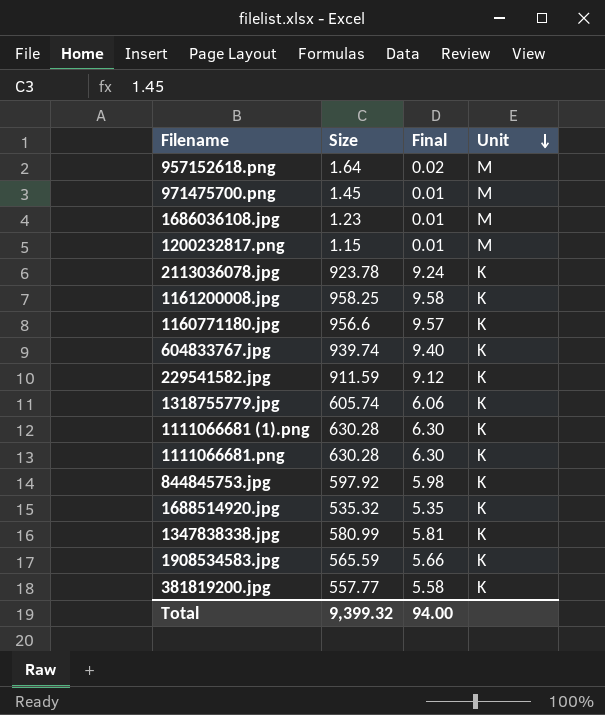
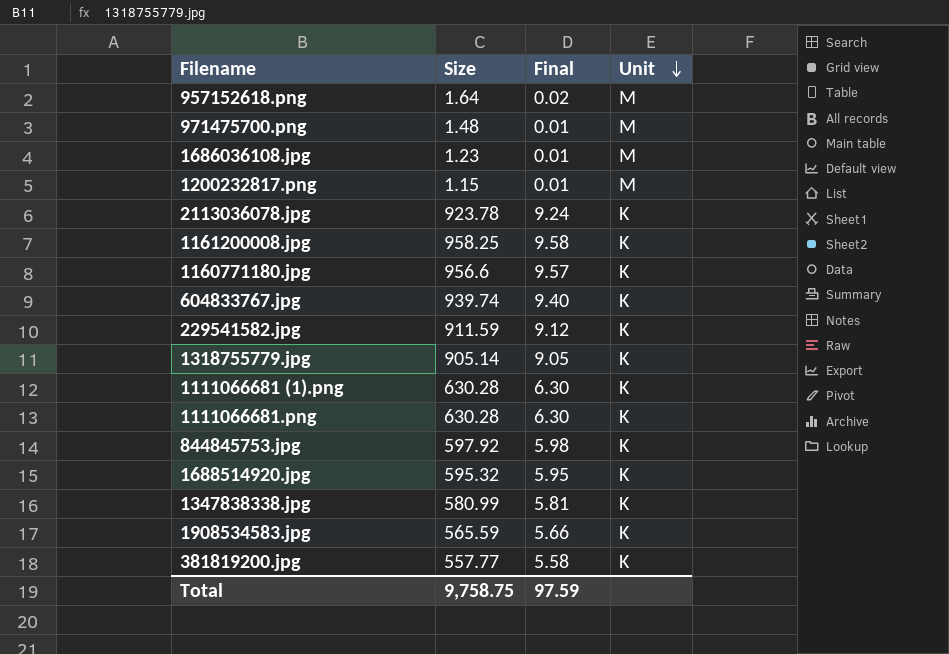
971475700.png | Size: 1.45 -> 1.48
1318755779.jpg | Size: 605.74 -> 905.14
1318755779.jpg | Final: 6.06 -> 9.05
1688514920.jpg | Size: 535.32 -> 595.32
1688514920.jpg | Final: 5.35 -> 5.95
Total | Size: 9,399.32 -> 9,758.75
Total | Final: 94.00 -> 97.59

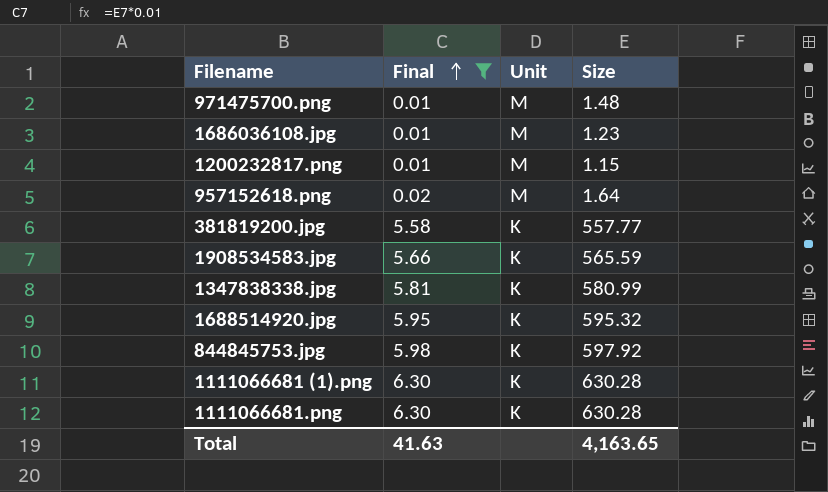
filter: none -> Final <= 6.30
row order: Unit descending -> Final ascending
column Size | position: 2 -> 4
Total | Final: 97.59 -> 41.63
Total | Size: 9,758.75 -> 4,163.65

